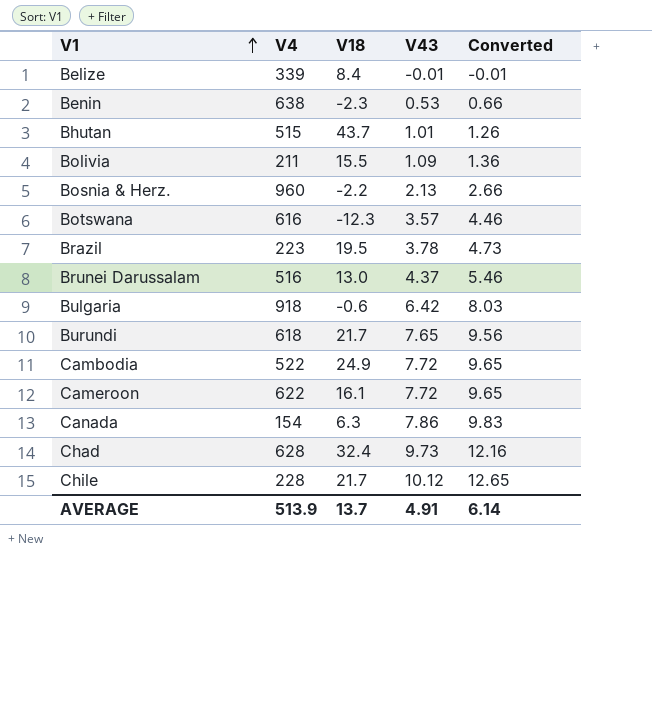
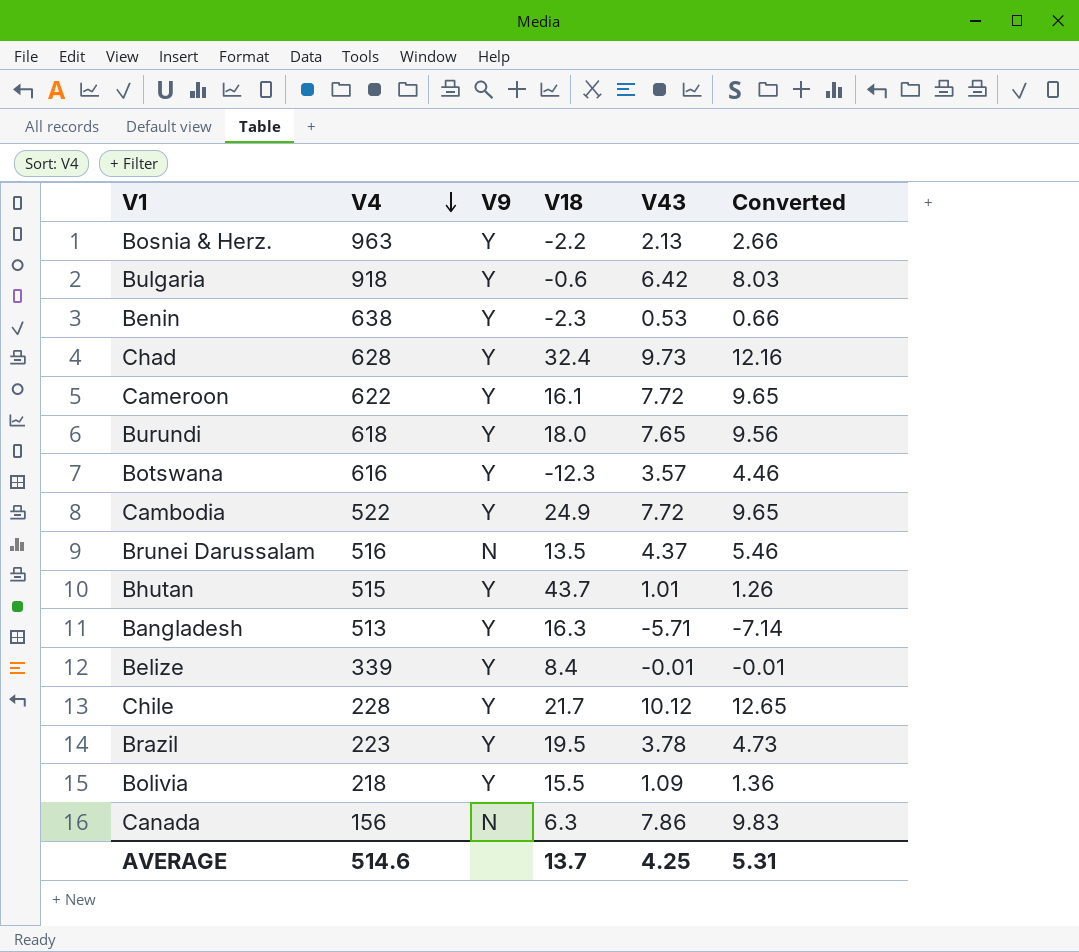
row order: V1 ascending -> V4 descending
column V9 | position: none -> 3
Bosnia & Herz. | V4: 960 -> 963
Burundi | V18: 21.7 -> 18.0
Brunei Darussalam | V18: 13.0 -> 13.5
row Bangladesh: none -> 513 | Y | 16.3 | -5.71 | -7.14
Bolivia | V4: 211 -> 218
Canada | V4: 154 -> 156
AVERAGE | V4: 513.9 -> 514.6
AVERAGE | V43: 4.91 -> 4.25
AVERAGE | Converted: 6.14 -> 5.31

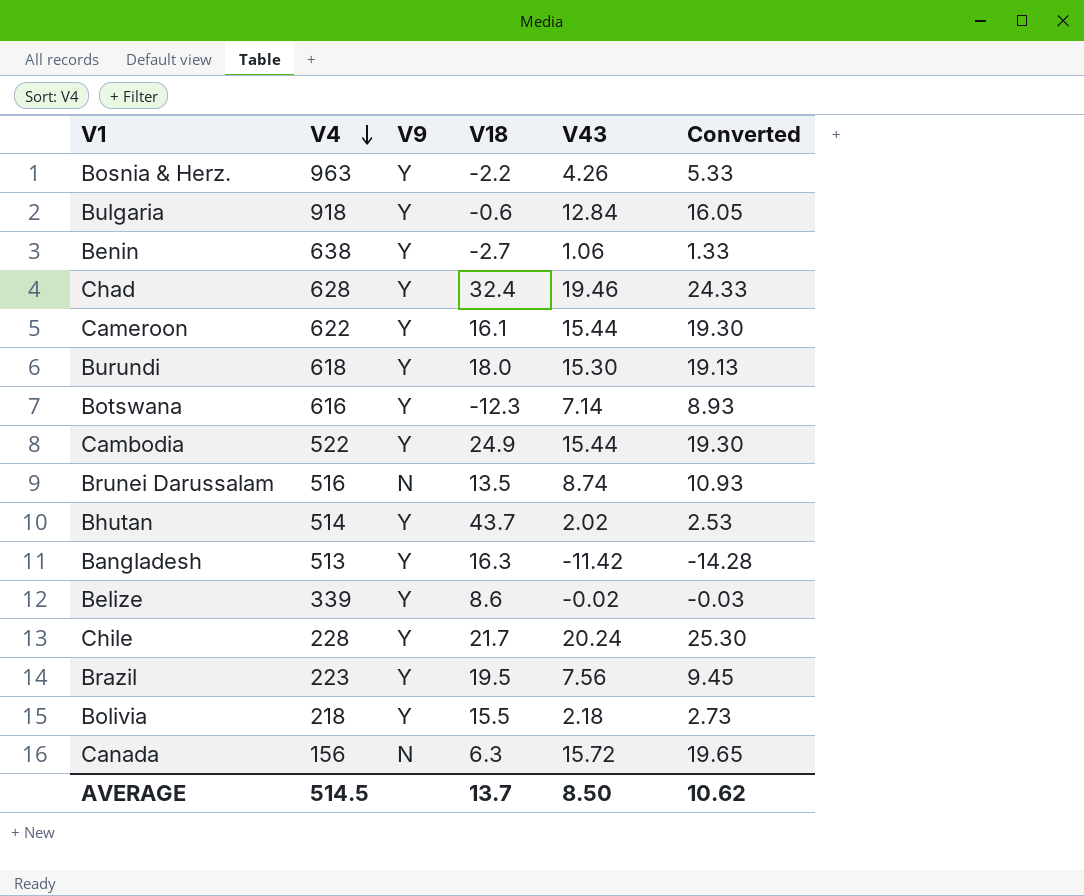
Bosnia & Herz. | V43: 2.13 -> 4.26
Bosnia & Herz. | Converted: 2.66 -> 5.33
Bulgaria | V43: 6.42 -> 12.84
Bulgaria | Converted: 8.03 -> 16.05
Benin | V18: -2.3 -> -2.7
Benin | V43: 0.53 -> 1.06
Benin | Converted: 0.66 -> 1.33
Chad | V43: 9.73 -> 19.46
Chad | Converted: 12.16 -> 24.33
Cameroon | V43: 7.72 -> 15.44
Cameroon | Converted: 9.65 -> 19.30
Burundi | V43: 7.65 -> 15.30
Burundi | Converted: 9.56 -> 19.13
Botswana | V43: 3.57 -> 7.14
Botswana | Converted: 4.46 -> 8.93
Cambodia | V43: 7.72 -> 15.44
Cambodia | Converted: 9.65 -> 19.30
Brunei Darussalam | V43: 4.37 -> 8.74
Brunei Darussalam | Converted: 5.46 -> 10.93
Bhutan | V4: 515 -> 514
Bhutan | V43: 1.01 -> 2.02
Bhutan | Converted: 1.26 -> 2.53
Bangladesh | V43: -5.71 -> -11.42
Bangladesh | Converted: -7.14 -> -14.28
Belize | V18: 8.4 -> 8.6
Belize | V43: -0.01 -> -0.02
Belize | Converted: -0.01 -> -0.03
Chile | V43: 10.12 -> 20.24
Chile | Converted: 12.65 -> 25.30
Brazil | V43: 3.78 -> 7.56
Brazil | Converted: 4.73 -> 9.45
Bolivia | V43: 1.09 -> 2.18
Bolivia | Converted: 1.36 -> 2.73
Canada | V43: 7.86 -> 15.72
Canada | Converted: 9.83 -> 19.65
AVERAGE | V4: 514.6 -> 514.5
AVERAGE | V43: 4.25 -> 8.50
AVERAGE | Converted: 5.31 -> 10.62

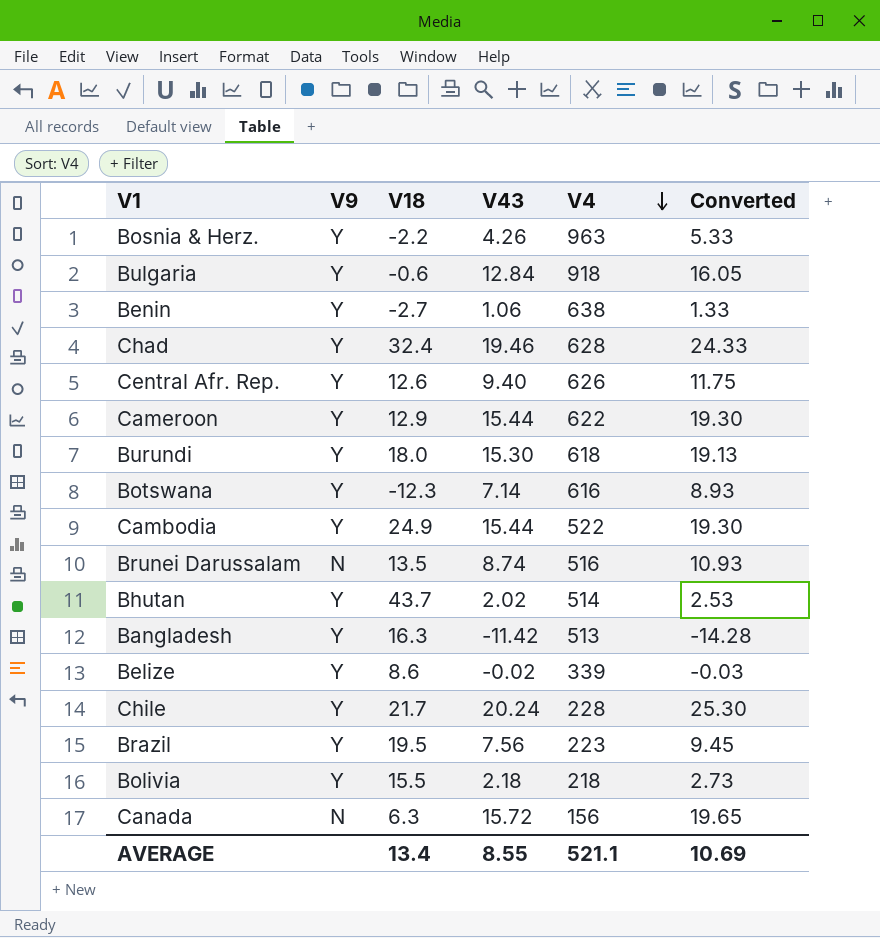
column V4 | position: 2 -> 5
row Central Afr. Rep.: none -> Y | 12.6 | 9.40 | 626 | 11.75
Cameroon | V18: 16.1 -> 12.9
AVERAGE | V18: 13.7 -> 13.4
AVERAGE | V43: 8.50 -> 8.55
AVERAGE | V4: 514.5 -> 521.1
AVERAGE | Converted: 10.62 -> 10.69

